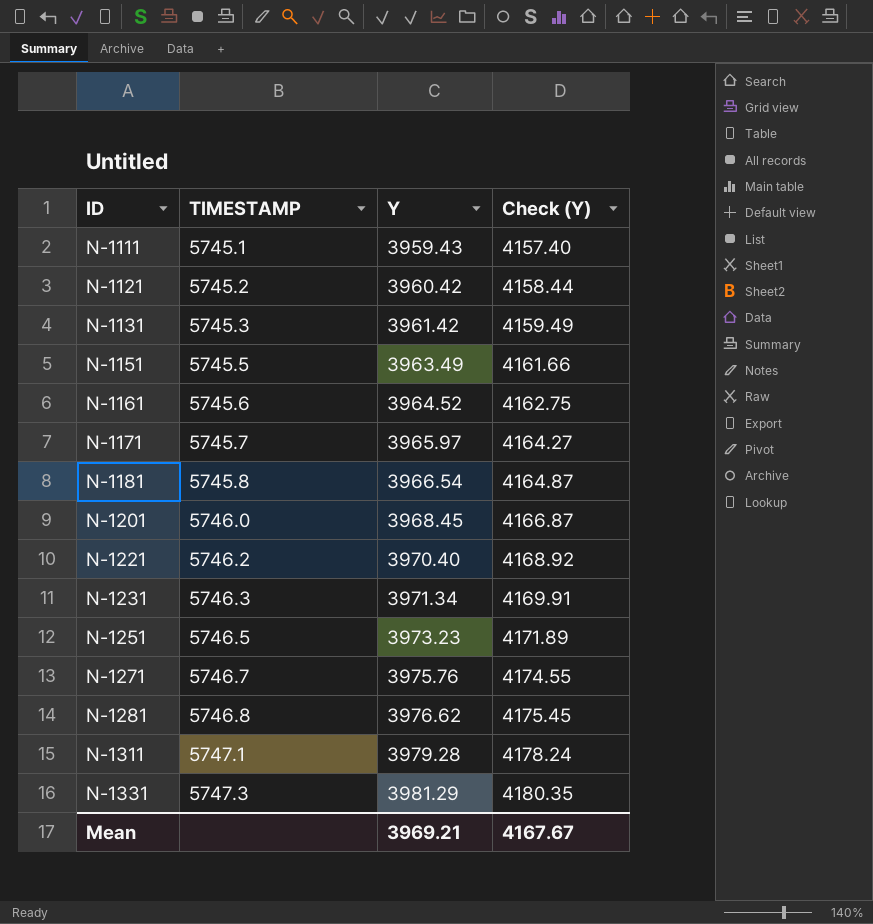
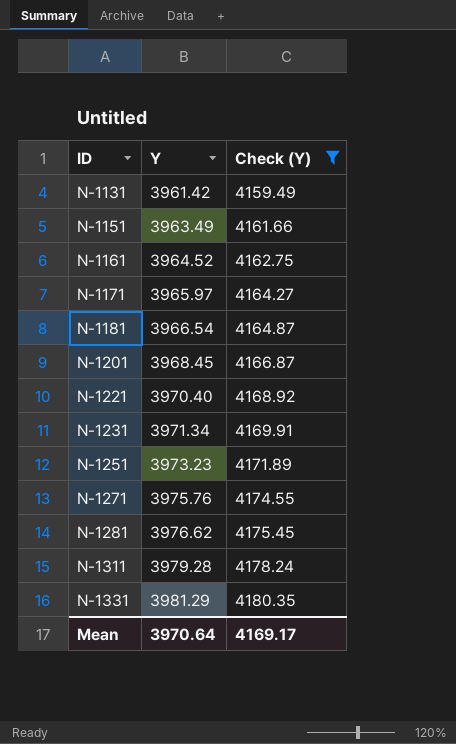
filter: none -> Check (Y) >= 4159.49
column TIMESTAMP | position: 2 -> none
Mean | Y: 3969.21 -> 3970.64
Mean | Check (Y): 4167.67 -> 4169.17

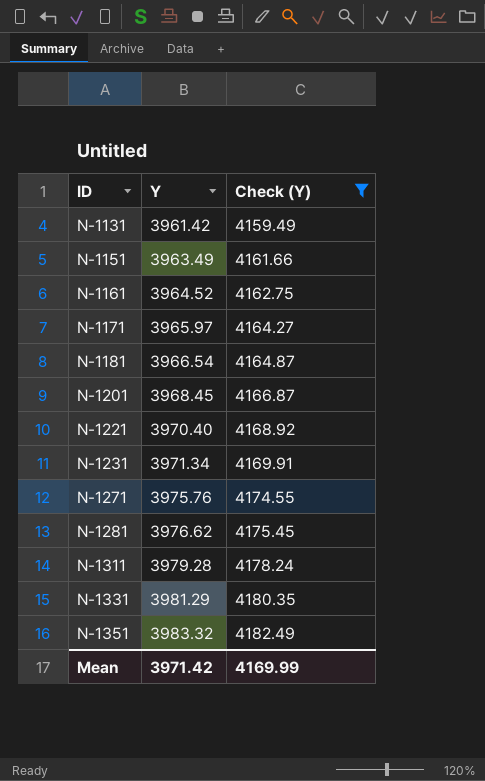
row N-1251: 3973.23 | 4171.89 -> none
row N-1351: none -> 3983.32 | 4182.49
Mean | Y: 3970.64 -> 3971.42
Mean | Check (Y): 4169.17 -> 4169.99

